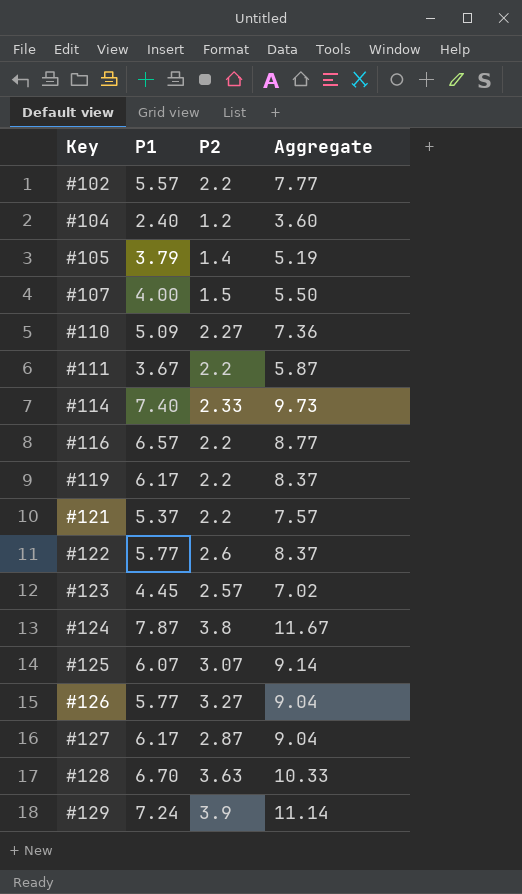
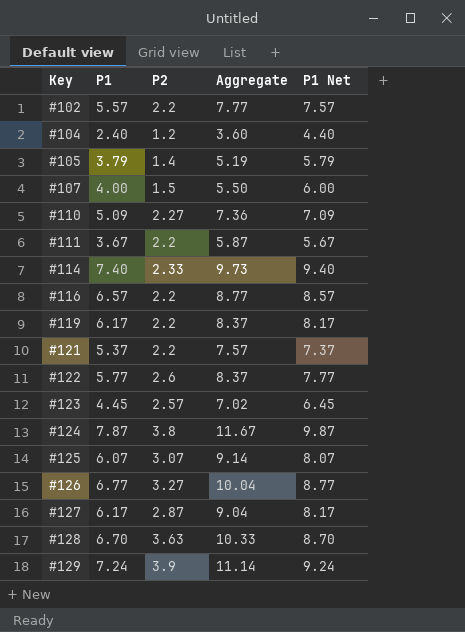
column P1 Net | formula: none -> [P1] + 2
#126 | P1: 5.77 -> 6.77
#126 | Aggregate: 9.04 -> 10.04

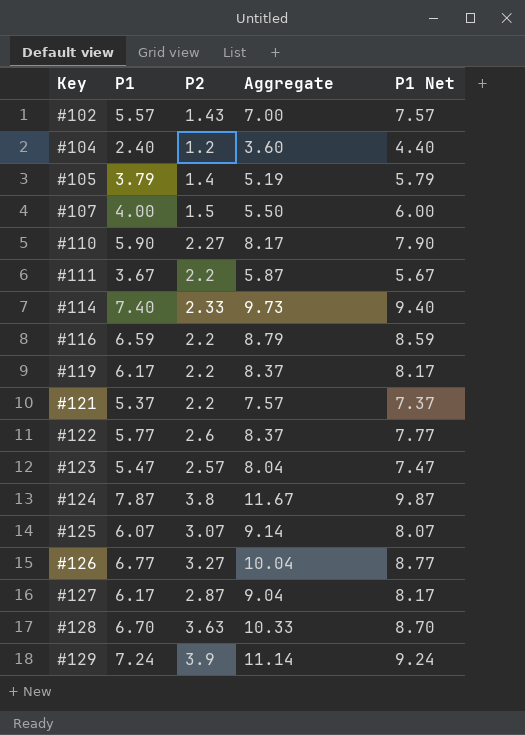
#102 | P2: 2.2 -> 1.43
#102 | Aggregate: 7.77 -> 7.00
#110 | P1: 5.09 -> 5.90
#110 | Aggregate: 7.36 -> 8.17
#110 | P1 Net: 7.09 -> 7.90
#116 | P1: 6.57 -> 6.59
#116 | Aggregate: 8.77 -> 8.79
#116 | P1 Net: 8.57 -> 8.59
#123 | P1: 4.45 -> 5.47
#123 | Aggregate: 7.02 -> 8.04
#123 | P1 Net: 6.45 -> 7.47

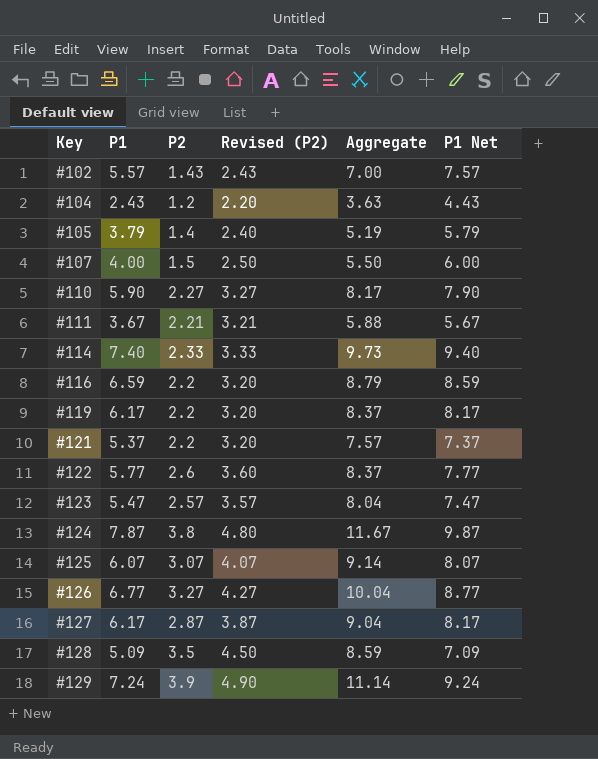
column Revised (P2) | formula: none -> [P2] + 1
#104 | P1: 2.40 -> 2.43
#104 | Aggregate: 3.60 -> 3.63
#104 | P1 Net: 4.40 -> 4.43
#111 | P2: 2.2 -> 2.21
#111 | Aggregate: 5.87 -> 5.88
#128 | P1: 6.70 -> 5.09
#128 | P2: 3.63 -> 3.5
#128 | Aggregate: 10.33 -> 8.59
#128 | P1 Net: 8.70 -> 7.09

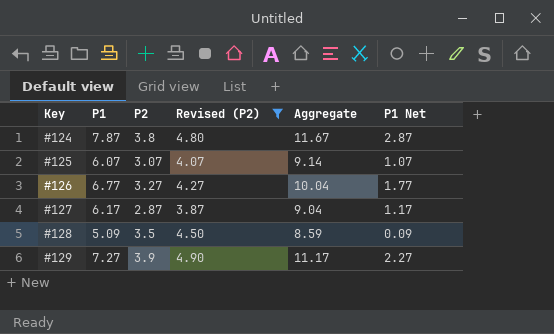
filter: none -> Revised (P2) >= 3.87
column P1 Net | formula: [P1] + 2 -> [P1] - 5
#129 | P1: 7.24 -> 7.27
#129 | Aggregate: 11.14 -> 11.17

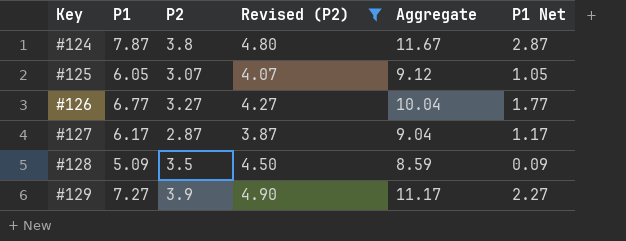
#125 | P1: 6.07 -> 6.05
#125 | Aggregate: 9.14 -> 9.12
#125 | P1 Net: 1.07 -> 1.05

